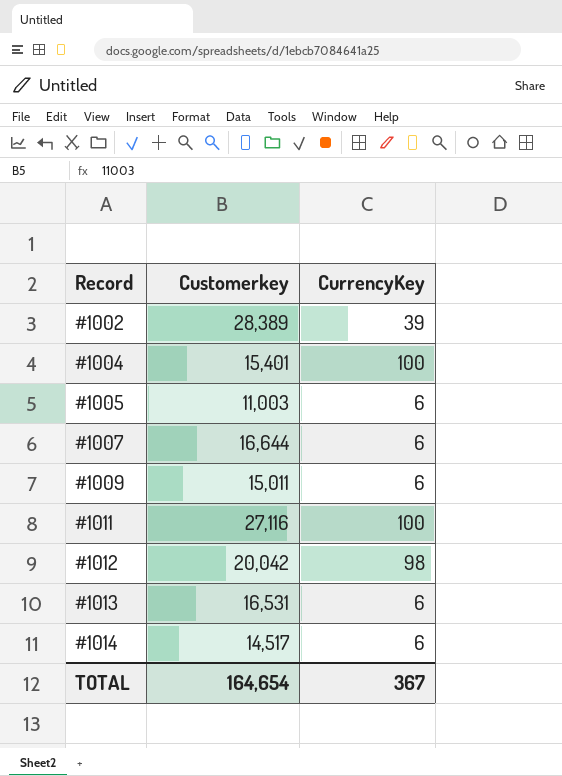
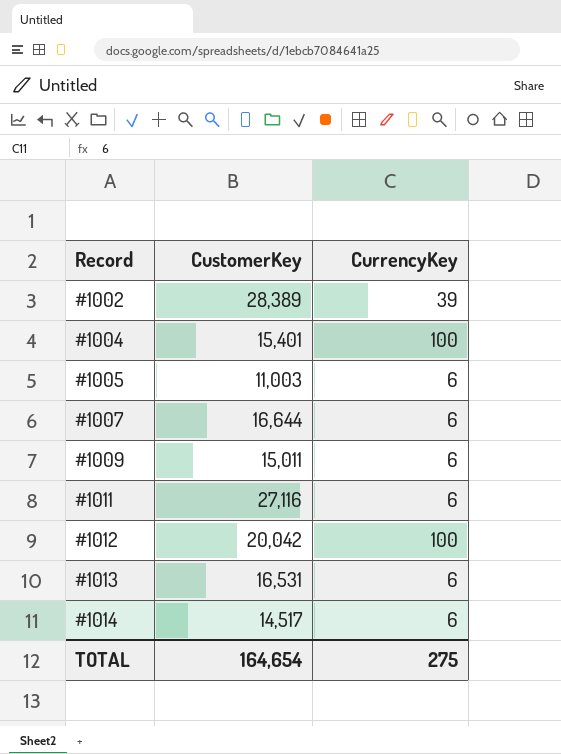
column name: Customerkey -> CustomerKey
#1011 | CurrencyKey: 100 -> 6
#1012 | CurrencyKey: 98 -> 100
TOTAL | CurrencyKey: 367 -> 275

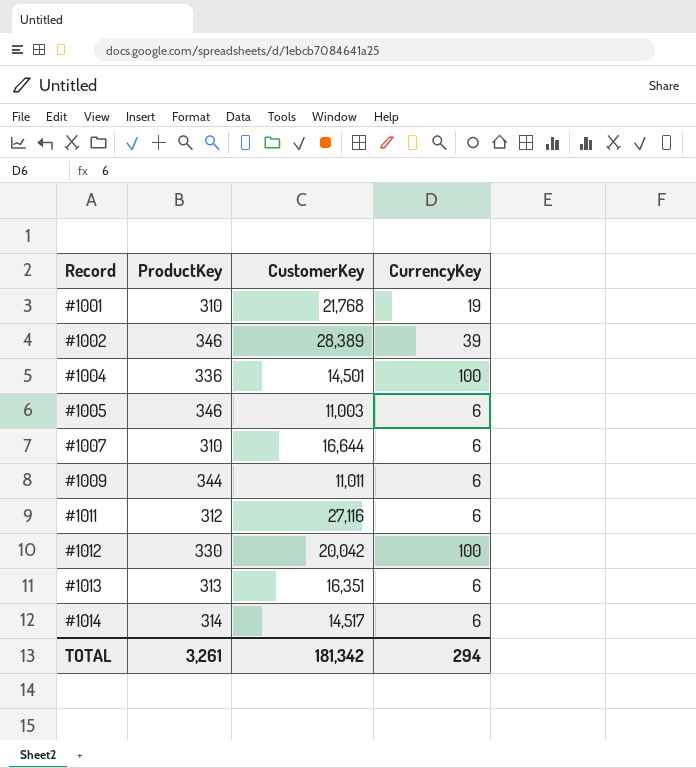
column ProductKey | position: none -> 2
row #1001: none -> 310 | 21,768 | 19
#1004 | CustomerKey: 15,401 -> 14,501
#1009 | CustomerKey: 15,011 -> 11,011
#1013 | CustomerKey: 16,531 -> 16,351
TOTAL | CustomerKey: 164,654 -> 181,342
TOTAL | CurrencyKey: 275 -> 294

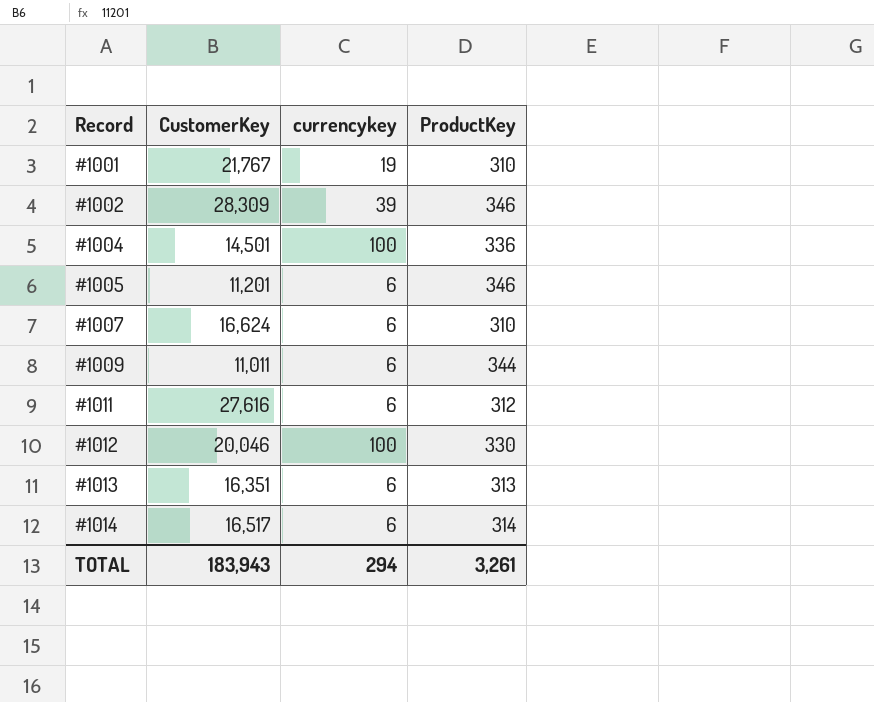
column name: CurrencyKey -> currencykey
column ProductKey | position: 2 -> 4
#1001 | CustomerKey: 21,768 -> 21,767
#1002 | CustomerKey: 28,389 -> 28,309
#1005 | CustomerKey: 11,003 -> 11,201
#1007 | CustomerKey: 16,644 -> 16,624
#1011 | CustomerKey: 27,116 -> 27,616
#1012 | CustomerKey: 20,042 -> 20,046
#1014 | CustomerKey: 14,517 -> 16,517
TOTAL | CustomerKey: 181,342 -> 183,943

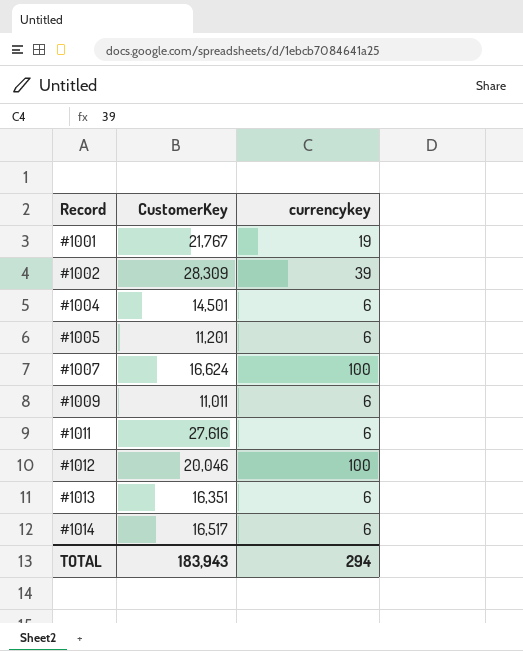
column ProductKey | position: 4 -> none
#1004 | currencykey: 100 -> 6
#1007 | currencykey: 6 -> 100

